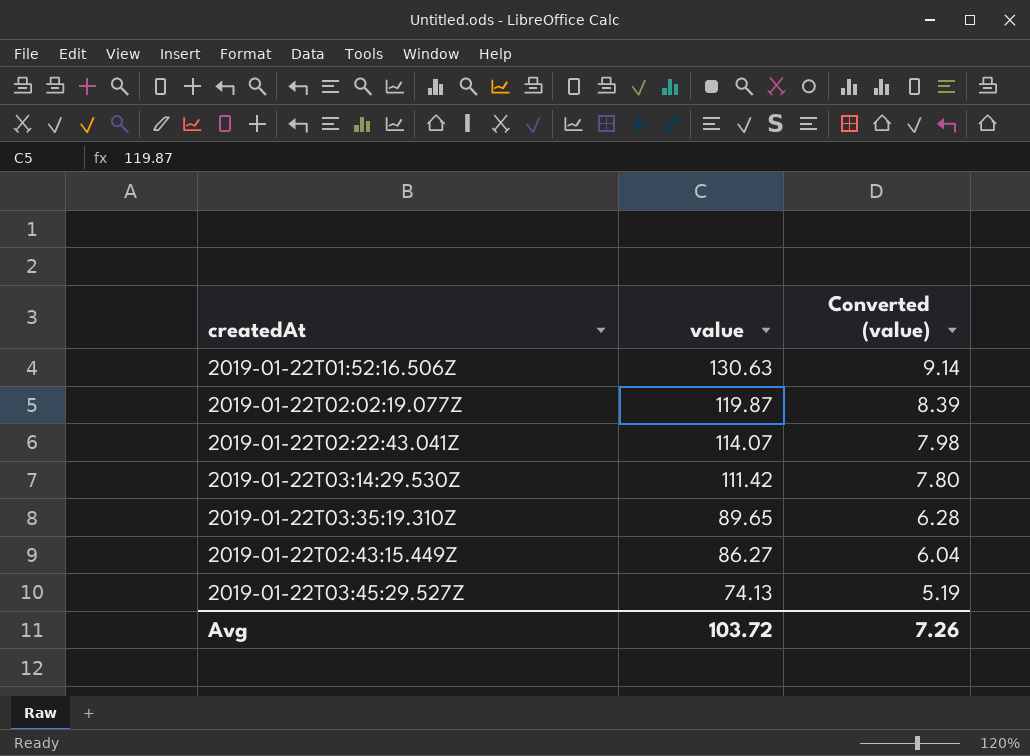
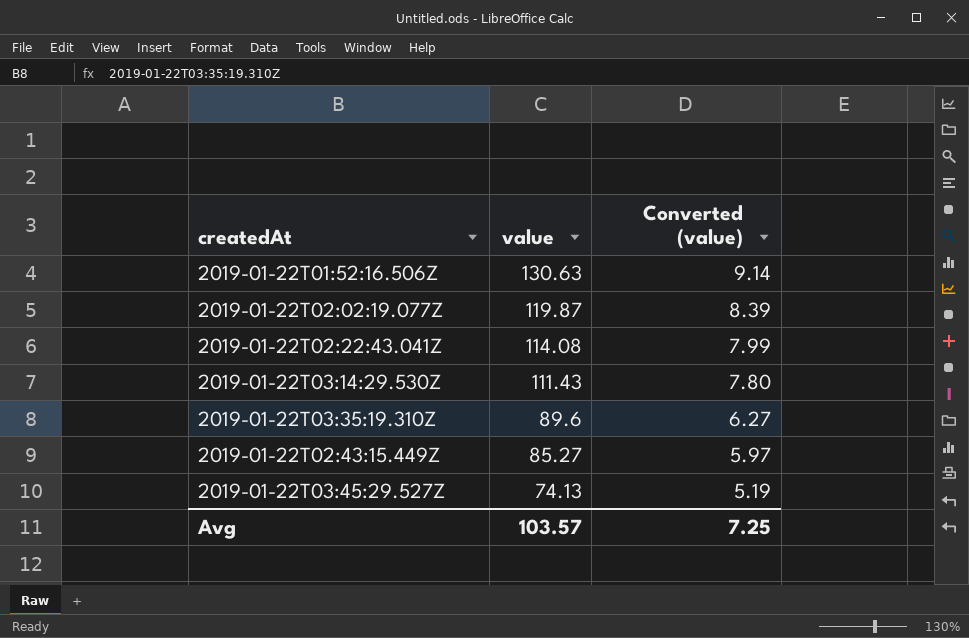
2019-01-22T02:22:43.041Z | value: 114.07 -> 114.08
2019-01-22T02:22:43.041Z | Converted (value): 7.98 -> 7.99
2019-01-22T03:14:29.530Z | value: 111.42 -> 111.43
2019-01-22T03:35:19.310Z | value: 89.65 -> 89.6
2019-01-22T03:35:19.310Z | Converted (value): 6.28 -> 6.27
2019-01-22T02:43:15.449Z | value: 86.27 -> 85.27
2019-01-22T02:43:15.449Z | Converted (value): 6.04 -> 5.97
Avg | value: 103.72 -> 103.57
Avg | Converted (value): 7.26 -> 7.25

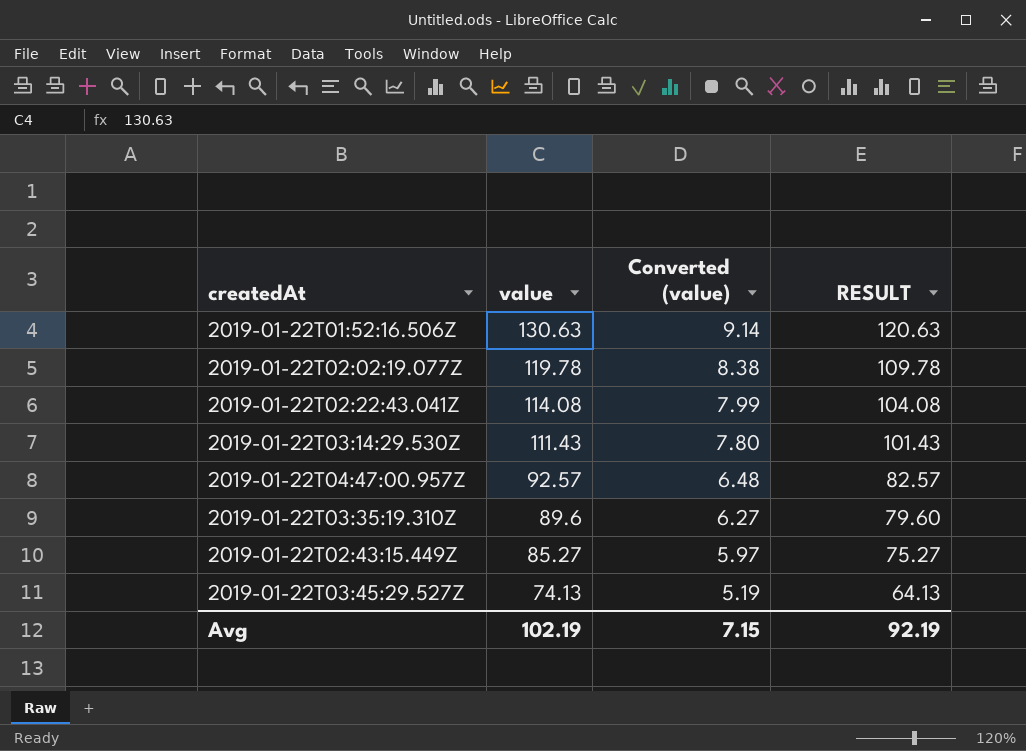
column RESULT | formula: none -> [value] - 10
2019-01-22T02:02:19.077Z | value: 119.87 -> 119.78
2019-01-22T02:02:19.077Z | Converted (value): 8.39 -> 8.38
row 2019-01-22T04:47:00.957Z: none -> 92.57 | 6.48 | 82.57
Avg | value: 103.57 -> 102.19
Avg | Converted (value): 7.25 -> 7.15

